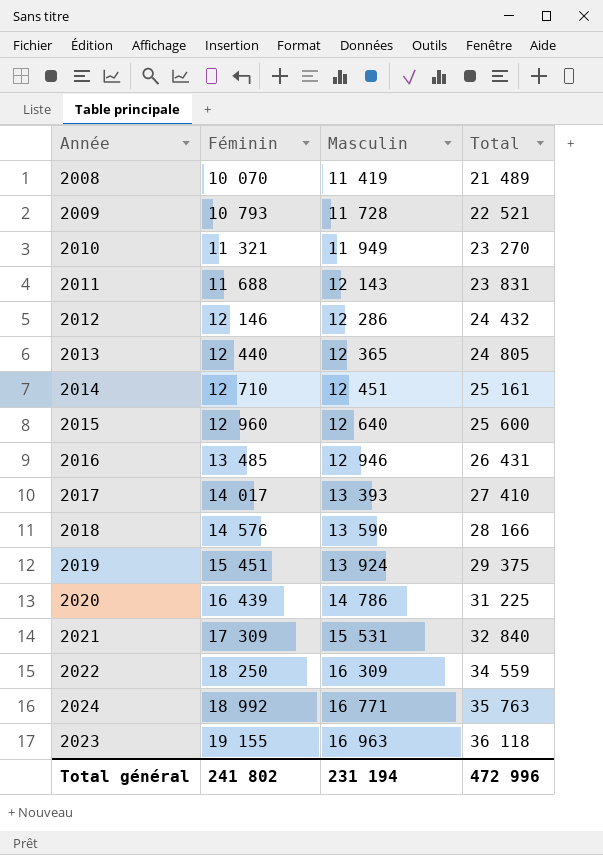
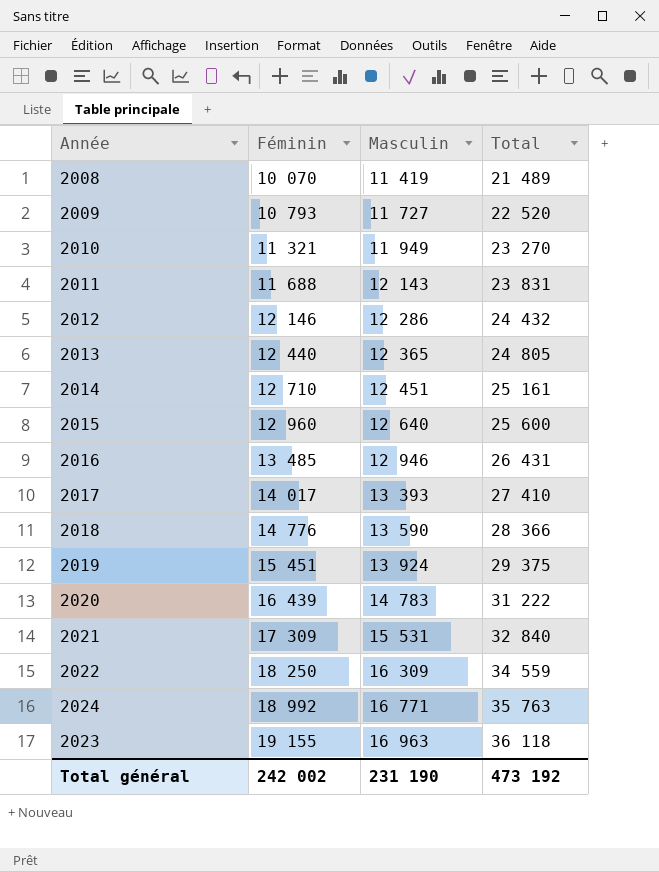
2009 | Masculin: 11 728 -> 11 727
2009 | Total: 22 521 -> 22 520
2018 | Féminin: 14 576 -> 14 776
2018 | Total: 28 166 -> 28 366
2020 | Masculin: 14 786 -> 14 783
2020 | Total: 31 225 -> 31 222
Total général | Féminin: 241 802 -> 242 002
Total général | Masculin: 231 194 -> 231 190
Total général | Total: 472 996 -> 473 192

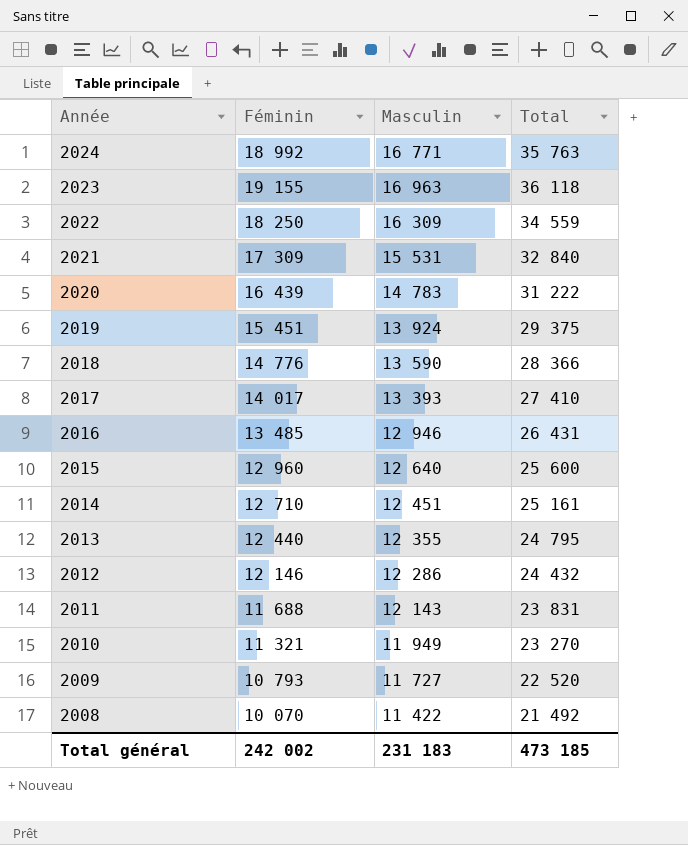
row order: Féminin ascending -> Année descending
2013 | Masculin: 12 365 -> 12 355
2013 | Total: 24 805 -> 24 795
2008 | Masculin: 11 419 -> 11 422
2008 | Total: 21 489 -> 21 492
Total général | Masculin: 231 190 -> 231 183
Total général | Total: 473 192 -> 473 185

